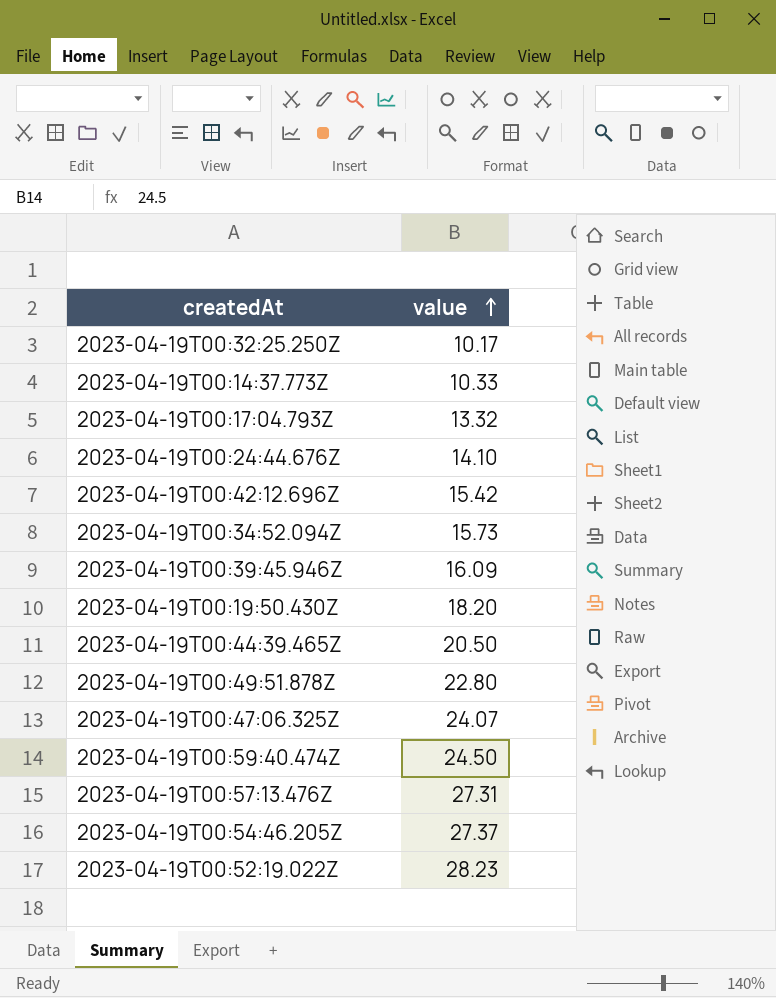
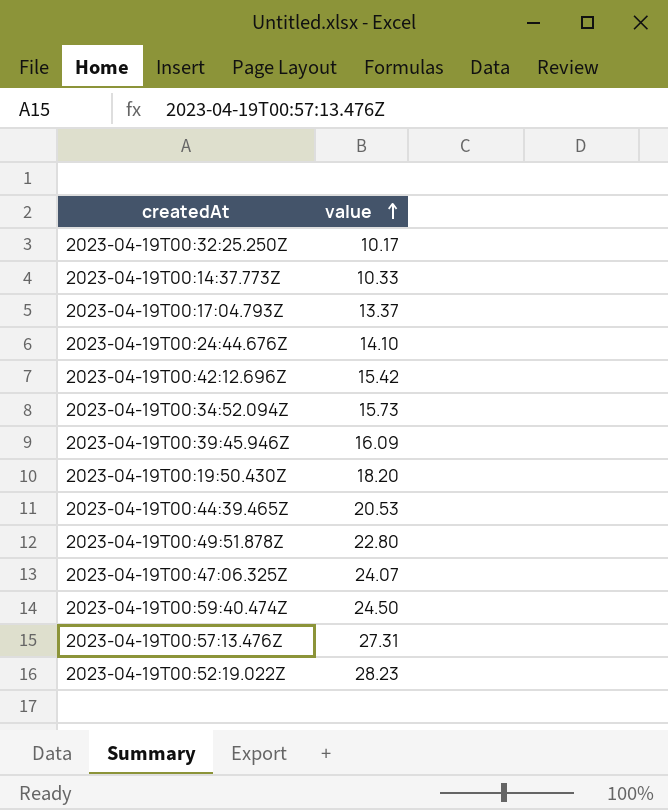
row 2023-04-19T00:54:46.205Z: 27.37 -> none
2023-04-19T00:17:04.793Z | value: 13.32 -> 13.37
2023-04-19T00:44:39.465Z | value: 20.50 -> 20.53

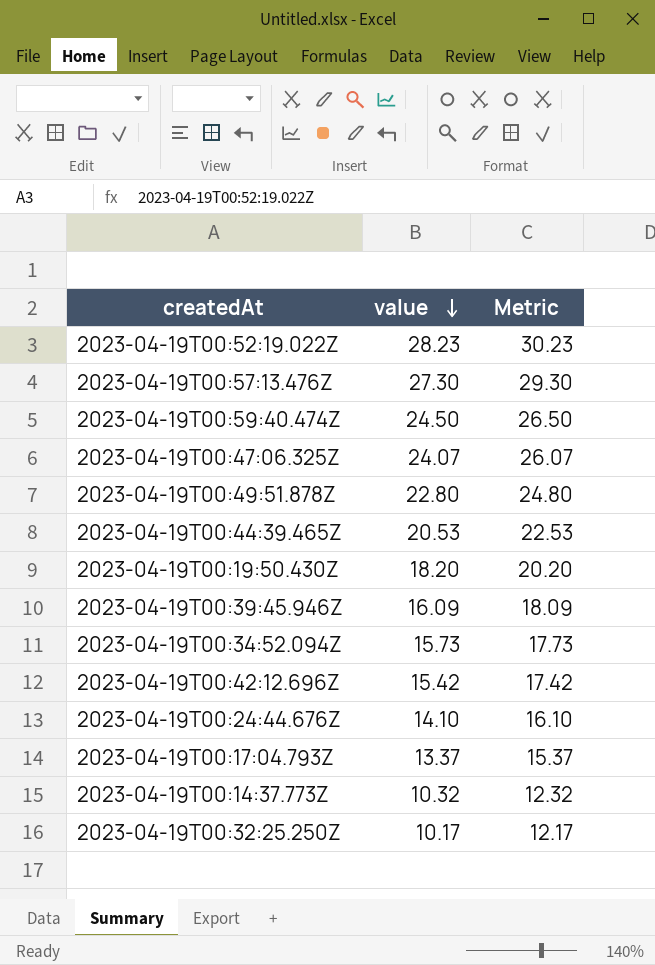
row order: value ascending -> value descending
column Metric | formula: none -> [value] + 2
2023-04-19T00:57:13.476Z | value: 27.31 -> 27.30
2023-04-19T00:14:37.773Z | value: 10.33 -> 10.32

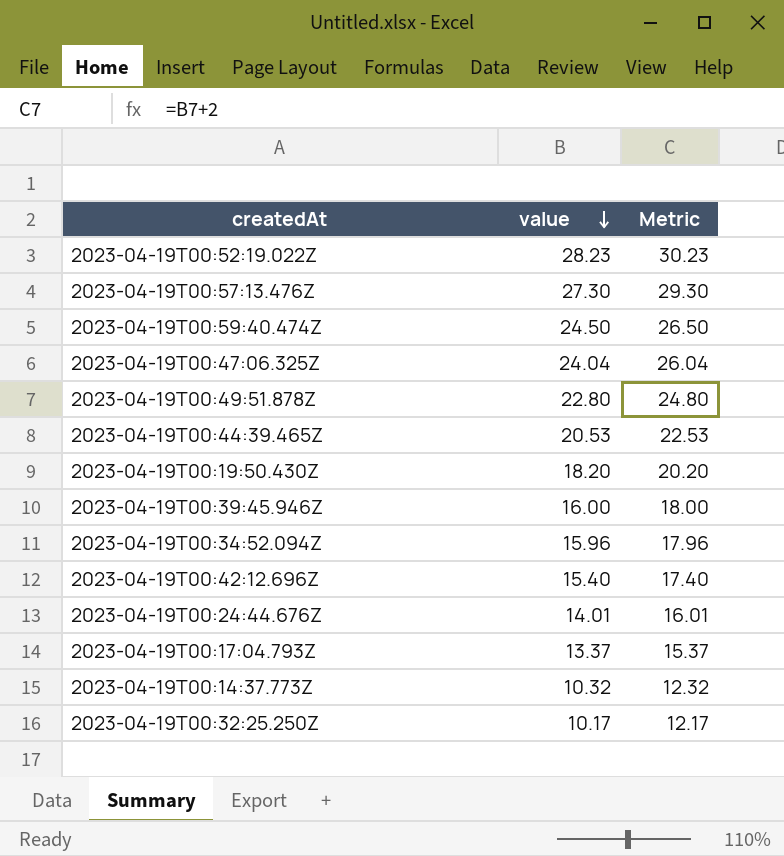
2023-04-19T00:47:06.325Z | value: 24.07 -> 24.04
2023-04-19T00:47:06.325Z | Metric: 26.07 -> 26.04
2023-04-19T00:39:45.946Z | value: 16.09 -> 16.00
2023-04-19T00:39:45.946Z | Metric: 18.09 -> 18.00
2023-04-19T00:34:52.094Z | value: 15.73 -> 15.96
2023-04-19T00:34:52.094Z | Metric: 17.73 -> 17.96
2023-04-19T00:42:12.696Z | value: 15.42 -> 15.40
2023-04-19T00:42:12.696Z | Metric: 17.42 -> 17.40
2023-04-19T00:24:44.676Z | value: 14.10 -> 14.01
2023-04-19T00:24:44.676Z | Metric: 16.10 -> 16.01

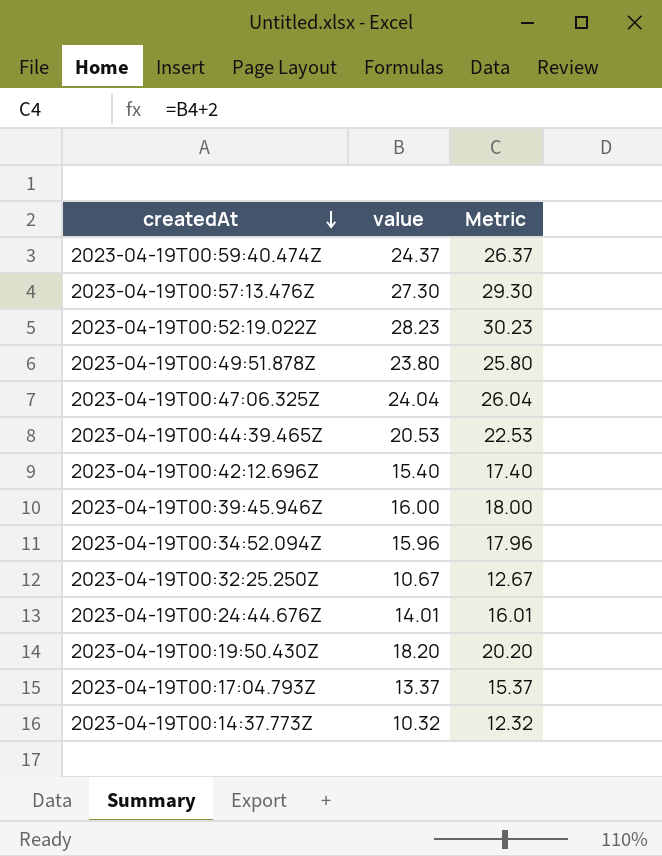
row order: value descending -> createdAt descending
2023-04-19T00:59:40.474Z | value: 24.50 -> 24.37
2023-04-19T00:59:40.474Z | Metric: 26.50 -> 26.37
2023-04-19T00:49:51.878Z | value: 22.80 -> 23.80
2023-04-19T00:49:51.878Z | Metric: 24.80 -> 25.80
2023-04-19T00:32:25.250Z | value: 10.17 -> 10.67
2023-04-19T00:32:25.250Z | Metric: 12.17 -> 12.67

